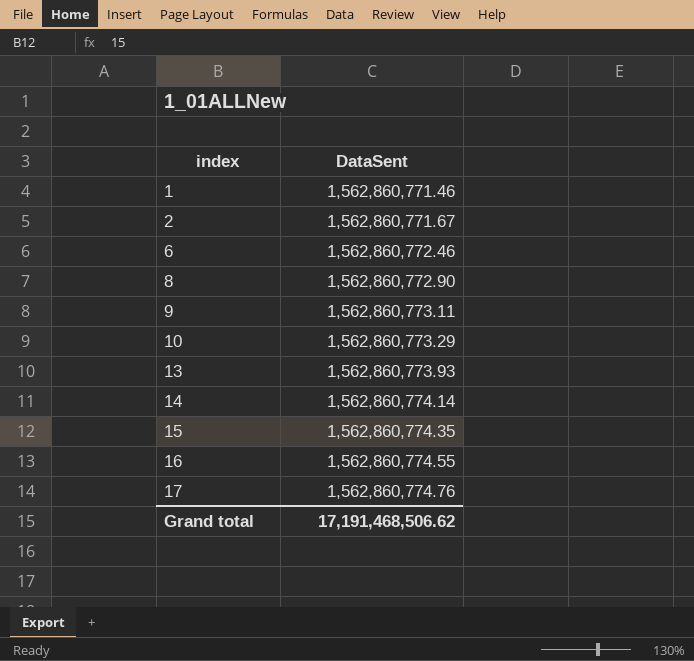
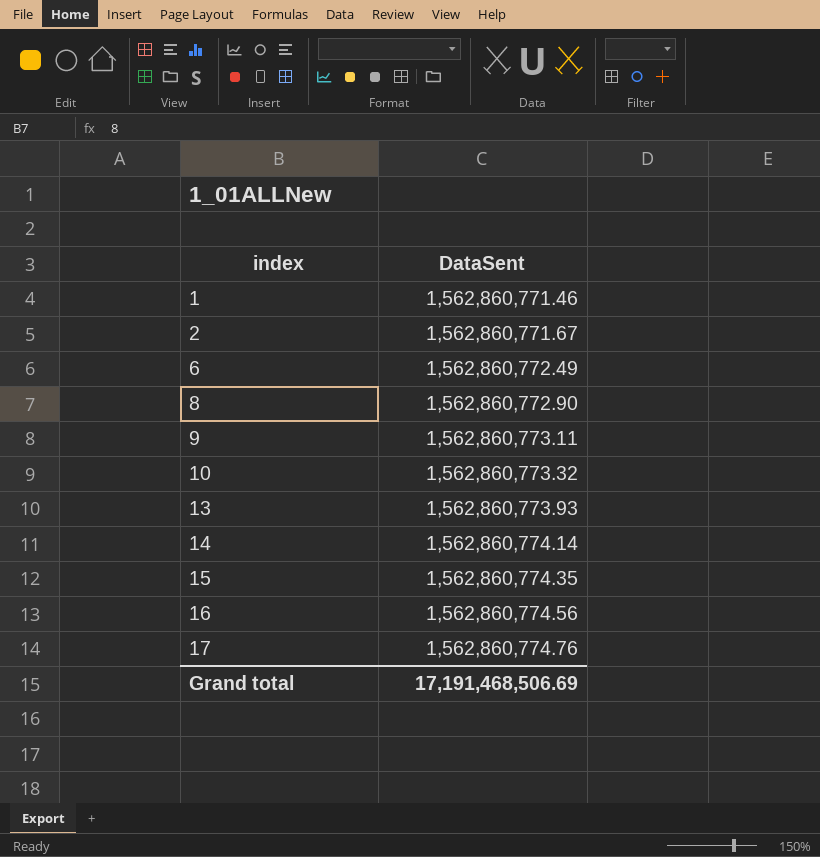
6 | DataSent: 1,562,860,772.46 -> 1,562,860,772.49
10 | DataSent: 1,562,860,773.29 -> 1,562,860,773.32
16 | DataSent: 1,562,860,774.55 -> 1,562,860,774.56
Grand total | DataSent: 17,191,468,506.62 -> 17,191,468,506.69

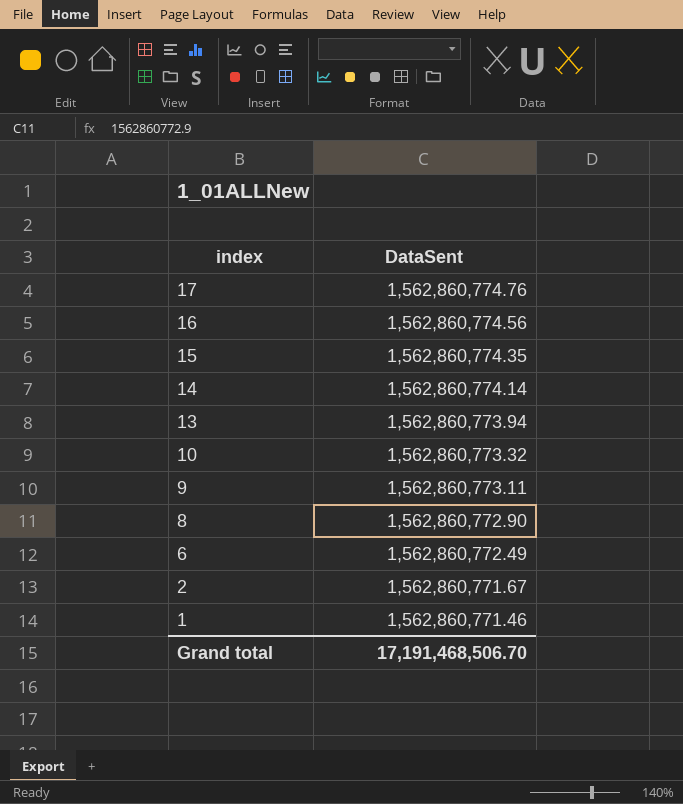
row order: index ascending -> index descending
13 | DataSent: 1,562,860,773.93 -> 1,562,860,773.94
Grand total | DataSent: 17,191,468,506.69 -> 17,191,468,506.70

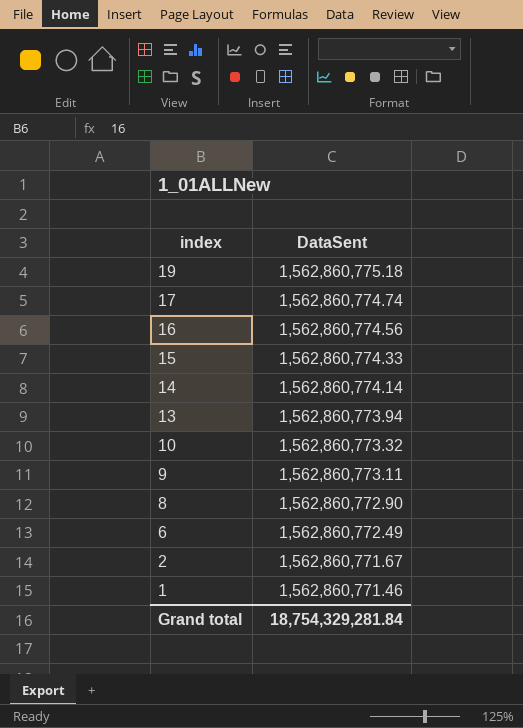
row 19: none -> 1,562,860,775.18
17 | DataSent: 1,562,860,774.76 -> 1,562,860,774.74
15 | DataSent: 1,562,860,774.35 -> 1,562,860,774.33
Grand total | DataSent: 17,191,468,506.70 -> 18,754,329,281.84

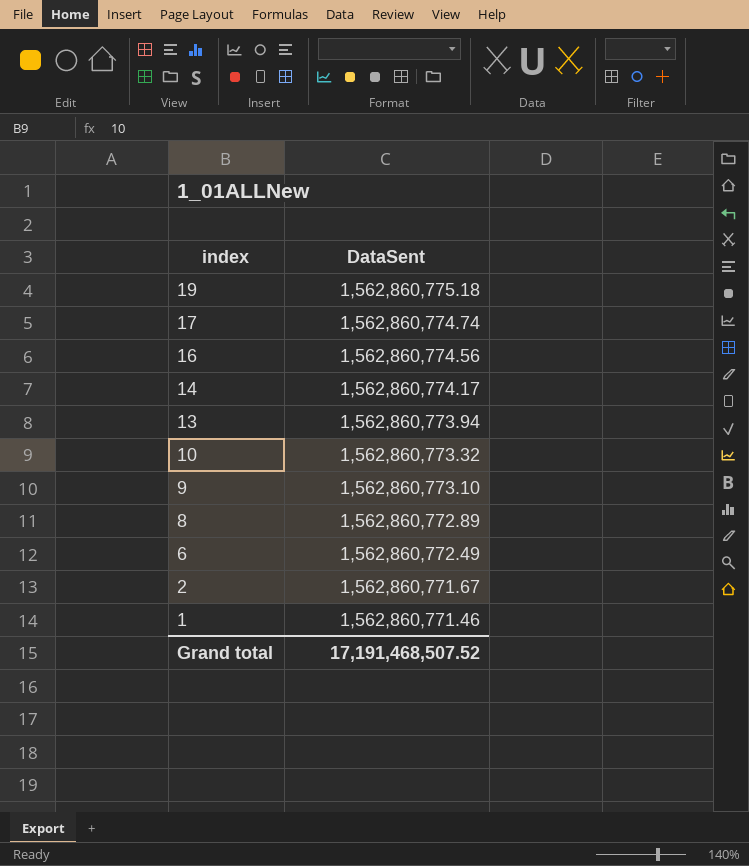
row 15: 1,562,860,774.33 -> none
14 | DataSent: 1,562,860,774.14 -> 1,562,860,774.17
9 | DataSent: 1,562,860,773.11 -> 1,562,860,773.10
8 | DataSent: 1,562,860,772.90 -> 1,562,860,772.89
Grand total | DataSent: 18,754,329,281.84 -> 17,191,468,507.52

